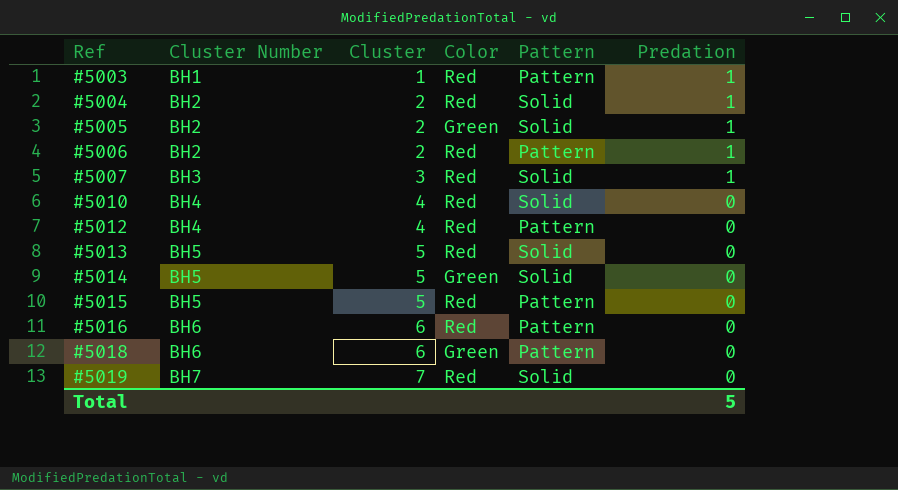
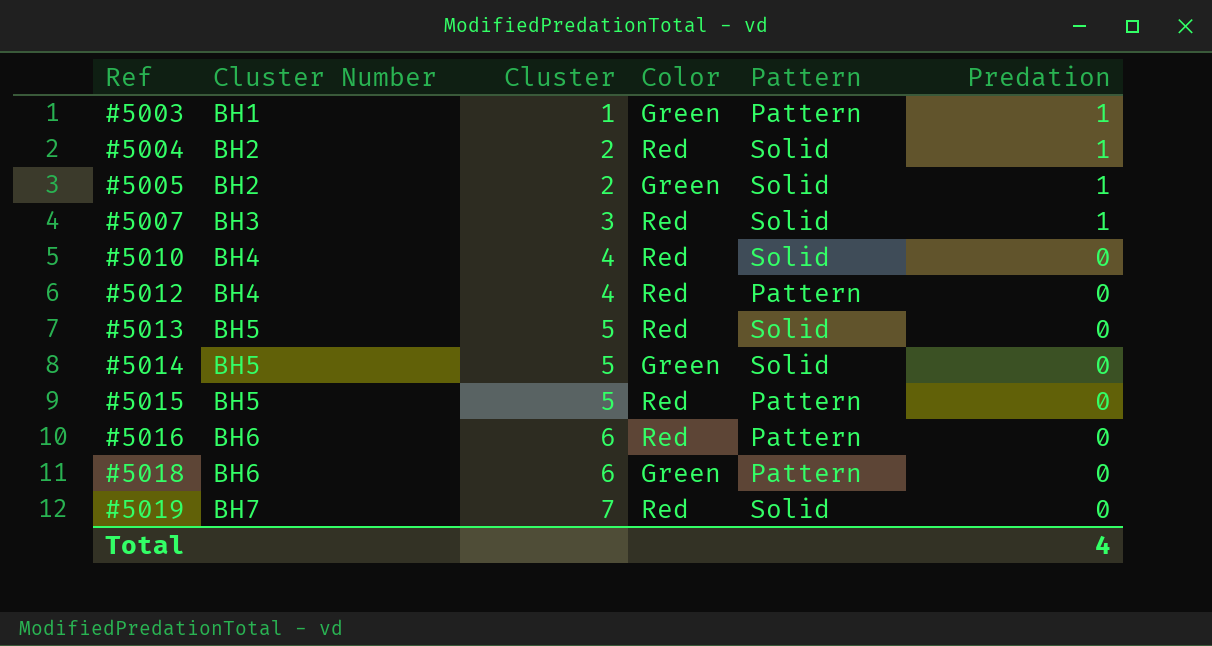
row #5006: BH2 | 2 | Red | Pattern | 1 -> none
#5003 | Color: Red -> Green
Total | Predation: 5 -> 4

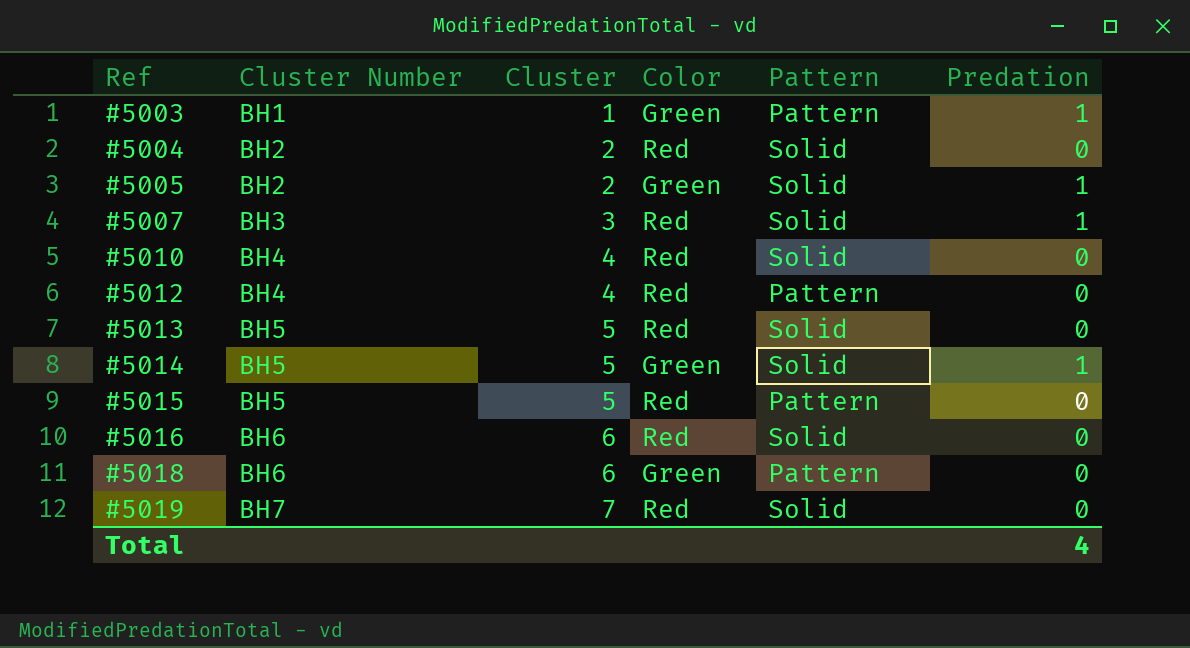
#5004 | Predation: 1 -> 0
#5014 | Predation: 0 -> 1
#5016 | Pattern: Pattern -> Solid

